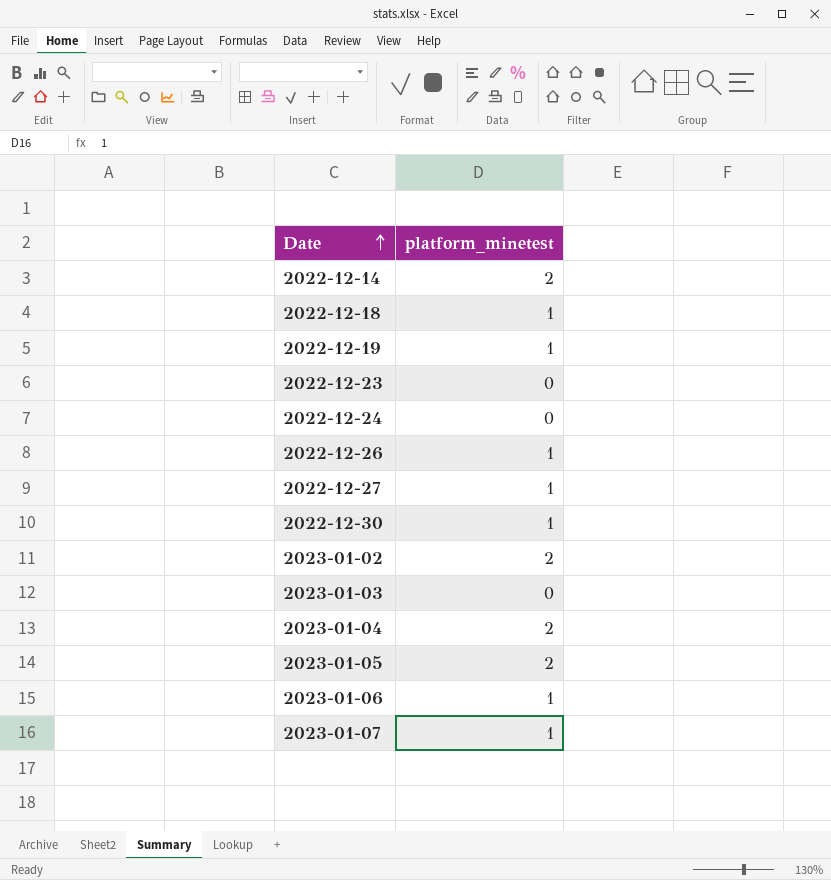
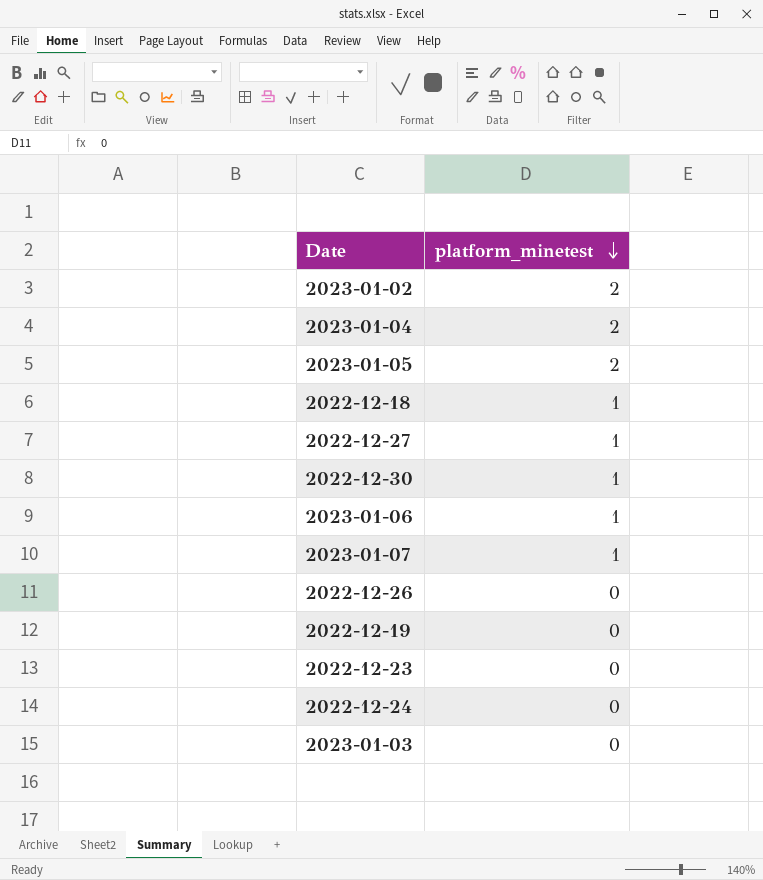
row order: Date ascending -> platform_minetest descending
row 2022-12-14: 2 -> none
2022-12-26 | platform_minetest: 1 -> 0
2022-12-19 | platform_minetest: 1 -> 0

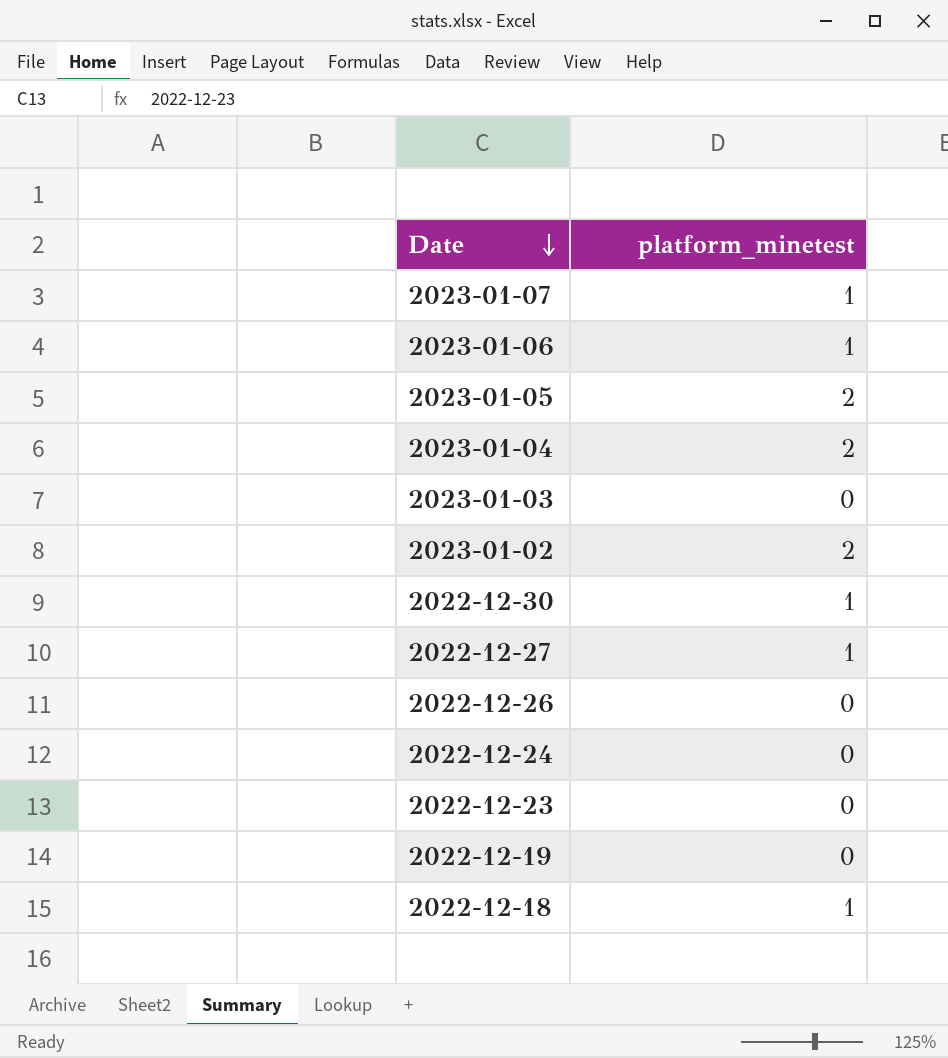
row order: platform_minetest descending -> Date descending

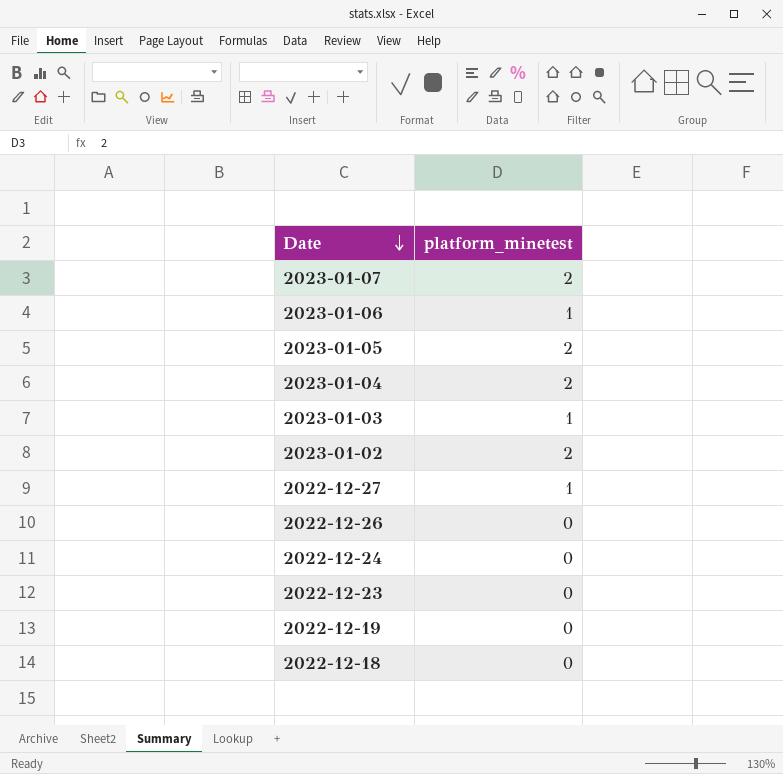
row 2022-12-30: 1 -> none
2023-01-07 | platform_minetest: 1 -> 2
2023-01-03 | platform_minetest: 0 -> 1
2022-12-18 | platform_minetest: 1 -> 0

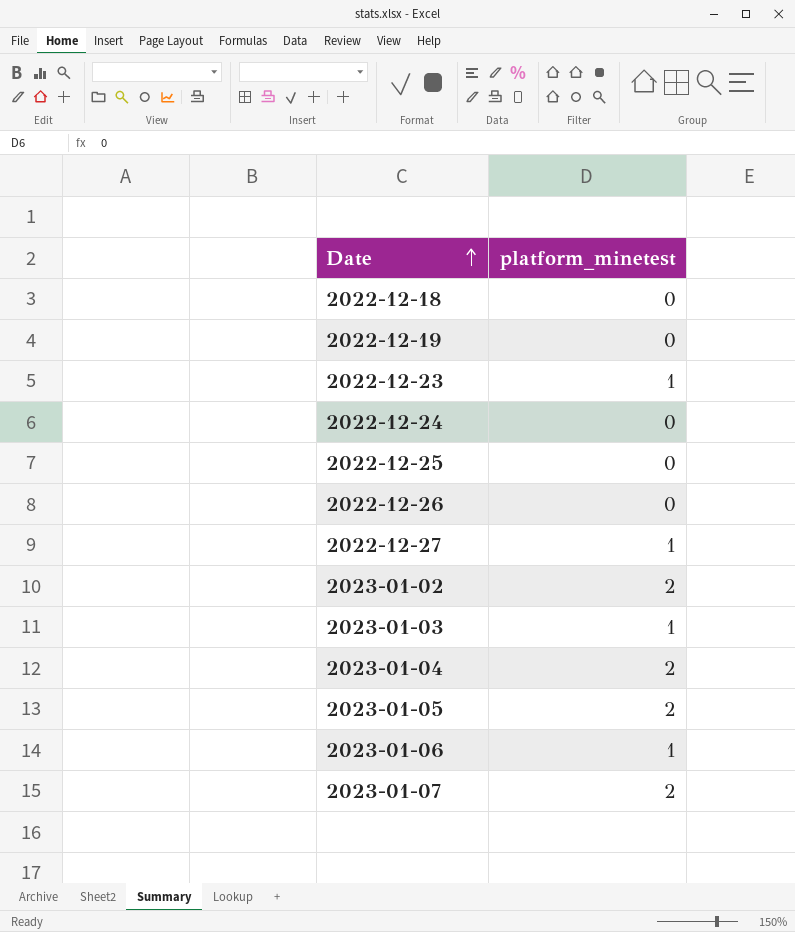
row order: Date descending -> Date ascending
2022-12-23 | platform_minetest: 0 -> 1
row 2022-12-25: none -> 0

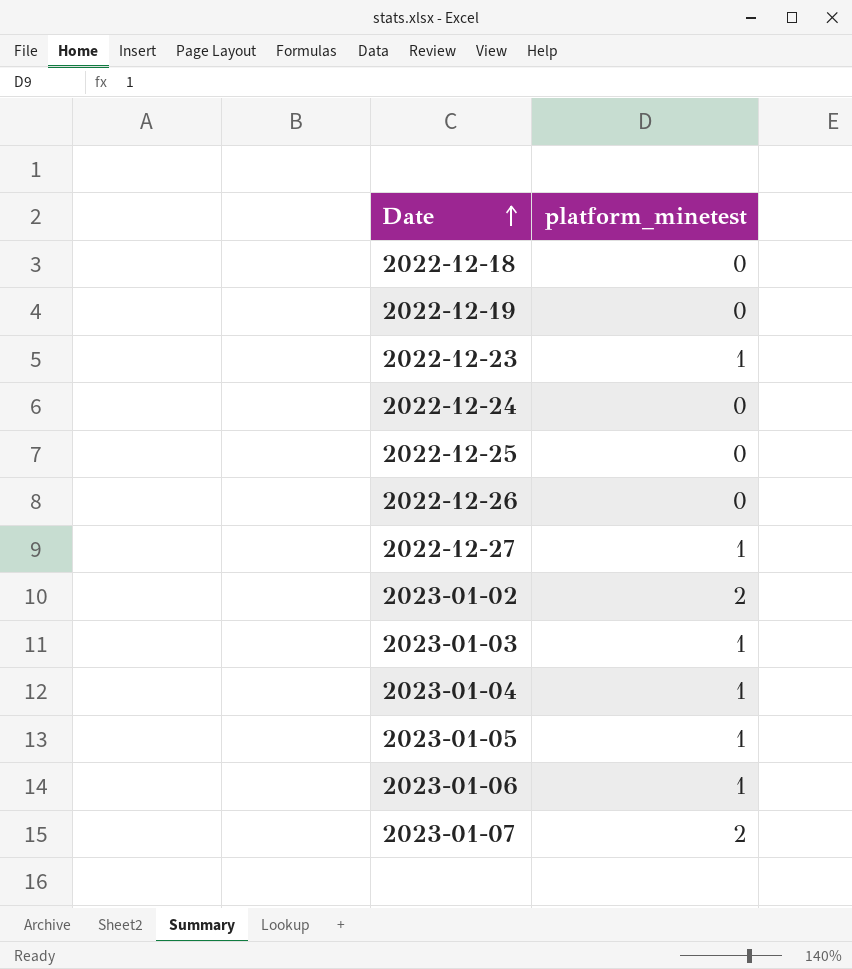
2023-01-04 | platform_minetest: 2 -> 1
2023-01-05 | platform_minetest: 2 -> 1

